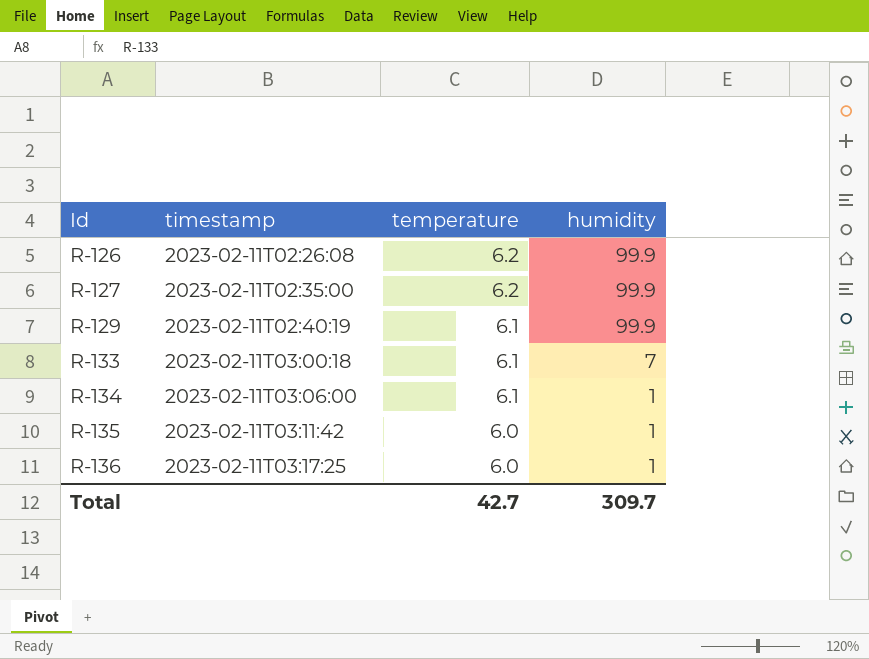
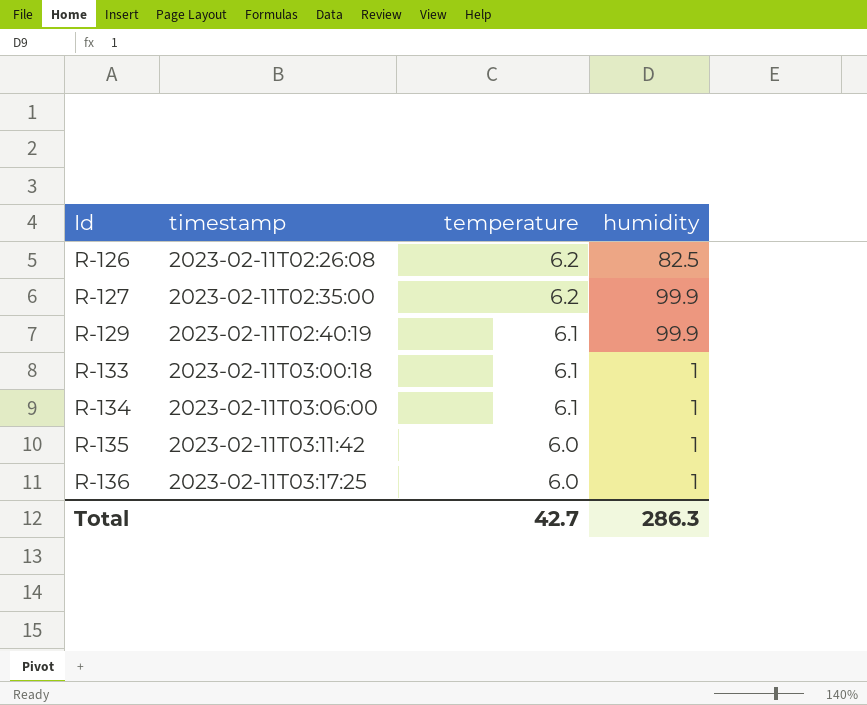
R-126 | humidity: 99.9 -> 82.5
R-133 | humidity: 7 -> 1
Total | humidity: 309.7 -> 286.3

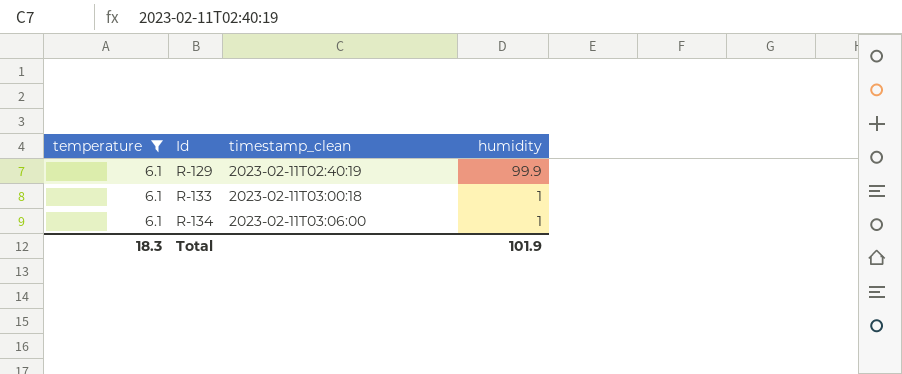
filter: none -> temperature = 6.1
column temperature | position: 3 -> 1
column name: timestamp -> timestamp_clean
Total | temperature: 42.7 -> 18.3
Total | humidity: 286.3 -> 101.9

